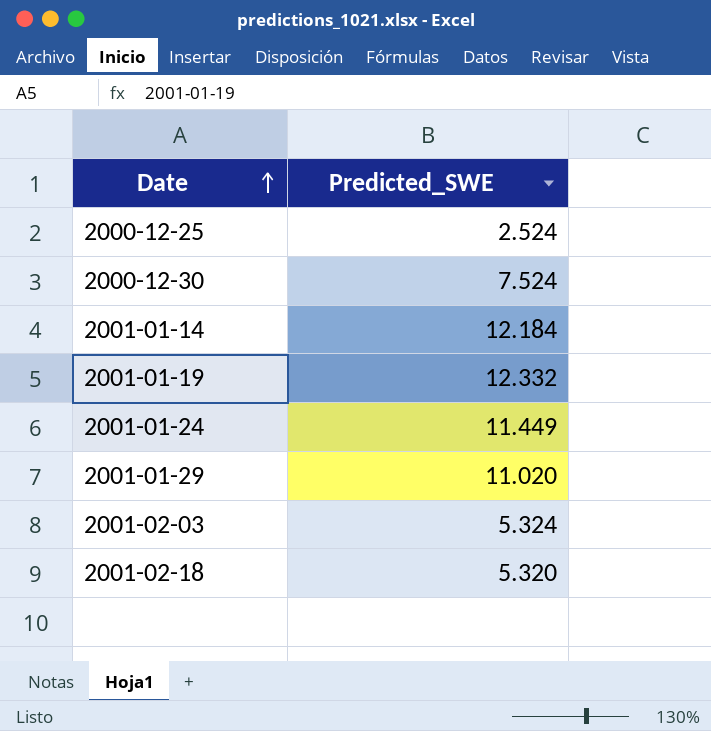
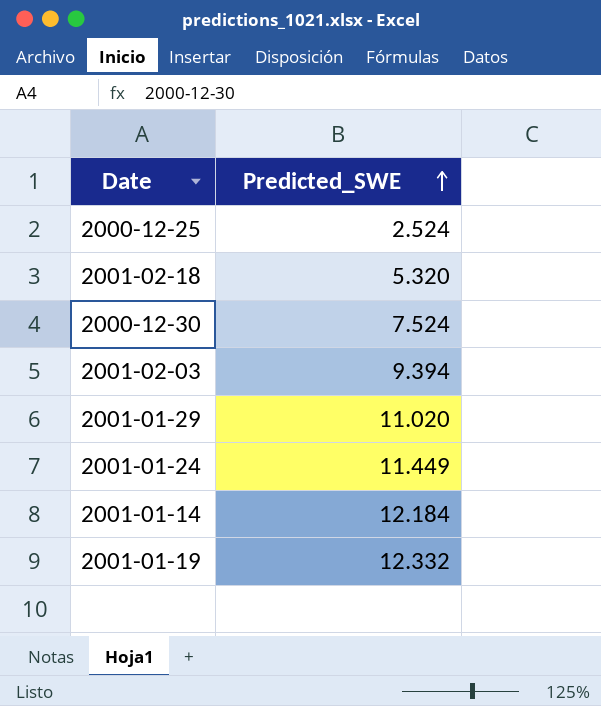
row order: Date ascending -> Predicted_SWE ascending
2001-02-03 | Predicted_SWE: 5.324 -> 9.394

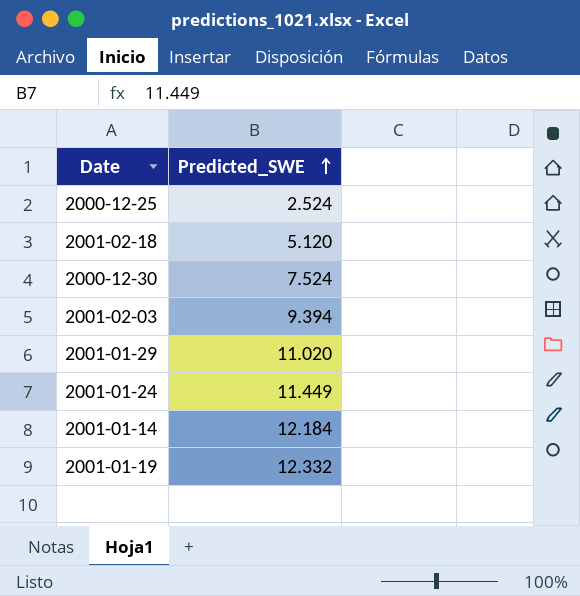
2001-02-18 | Predicted_SWE: 5.320 -> 5.120

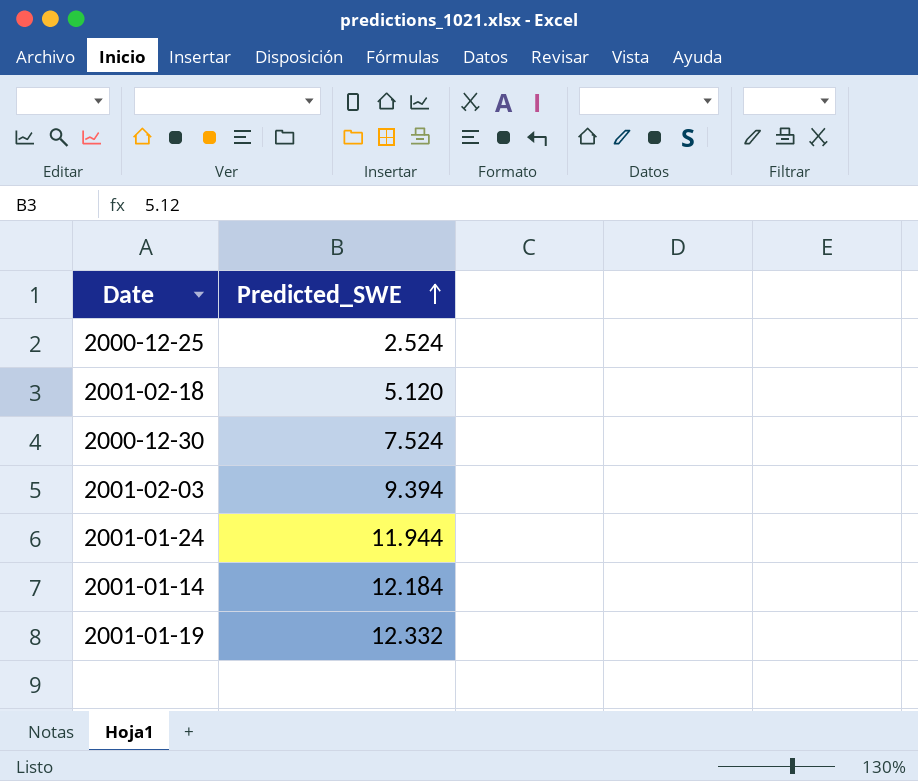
row 2001-01-29: 11.020 -> none
2001-01-24 | Predicted_SWE: 11.449 -> 11.944

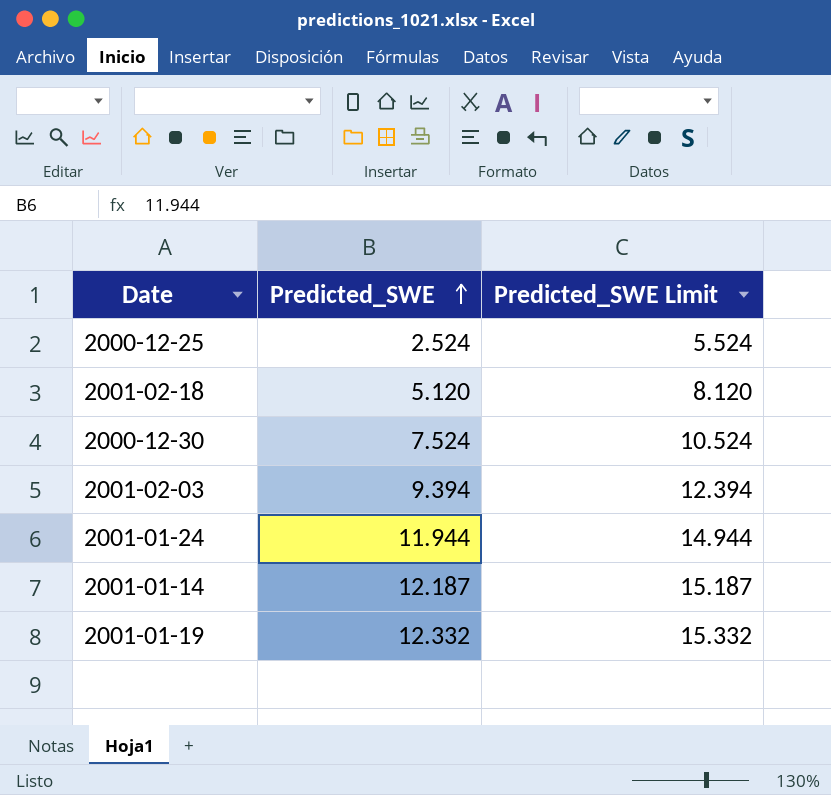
column Predicted_SWE Limit | formula: none -> [Predicted_SWE] + 3
2001-01-14 | Predicted_SWE: 12.184 -> 12.187

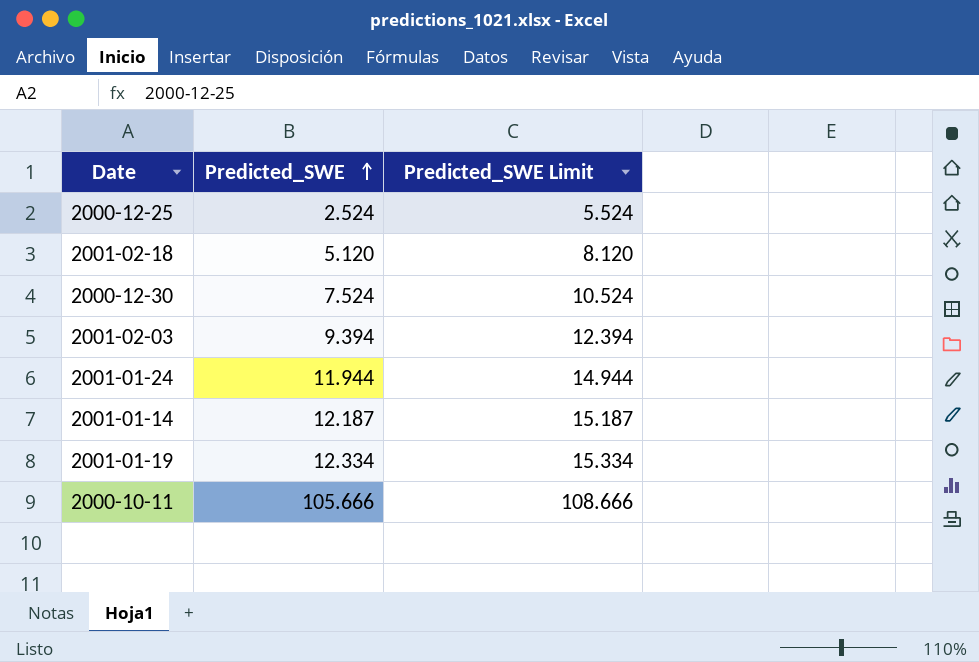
2001-01-19 | Predicted_SWE: 12.332 -> 12.334
2001-01-19 | Predicted_SWE Limit: 15.332 -> 15.334
row 2000-10-11: none -> 105.666 | 108.666

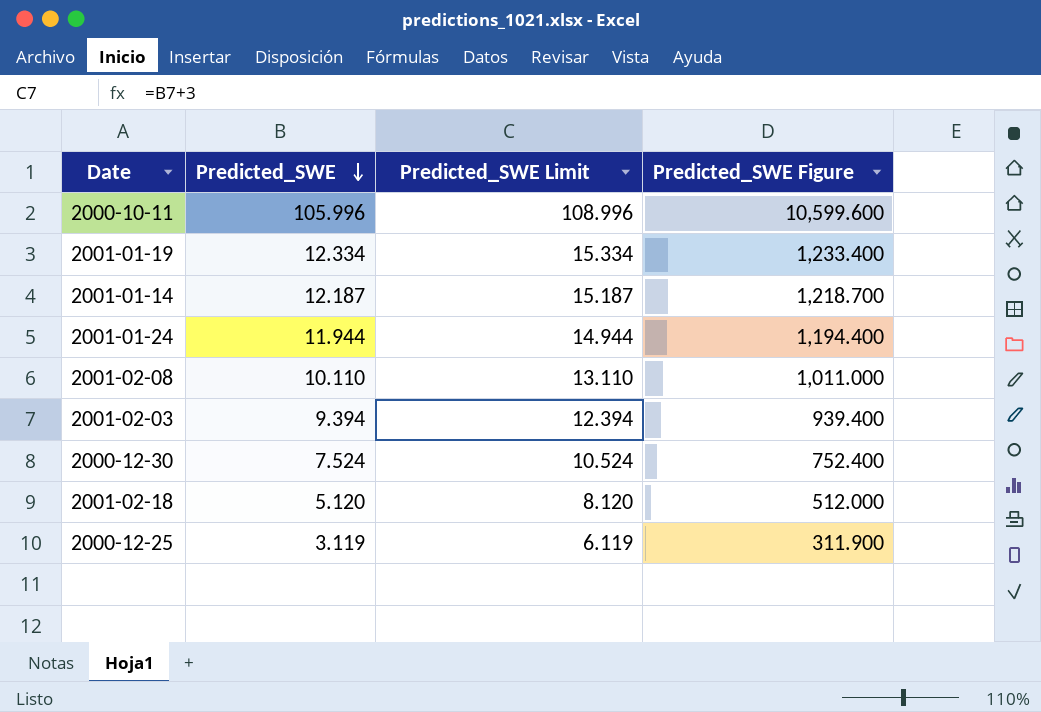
row order: Predicted_SWE ascending -> Predicted_SWE descending
column Predicted_SWE Figure | formula: none -> [Predicted_SWE] * 100
2000-10-11 | Predicted_SWE: 105.666 -> 105.996
2000-10-11 | Predicted_SWE Limit: 108.666 -> 108.996
row 2001-02-08: none -> 10.110 | 13.110 | 1,011.000
2000-12-25 | Predicted_SWE: 2.524 -> 3.119
2000-12-25 | Predicted_SWE Limit: 5.524 -> 6.119

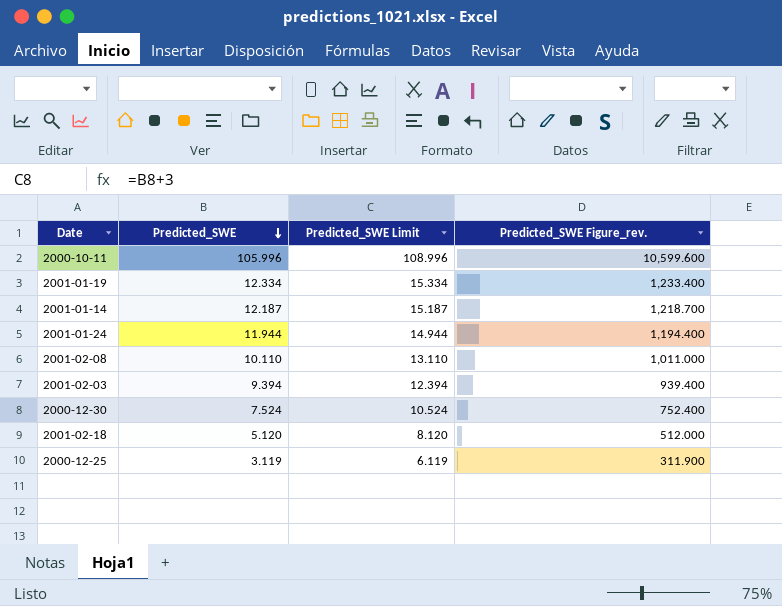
column name: Predicted_SWE Figure -> Predicted_SWE Figure_rev.

